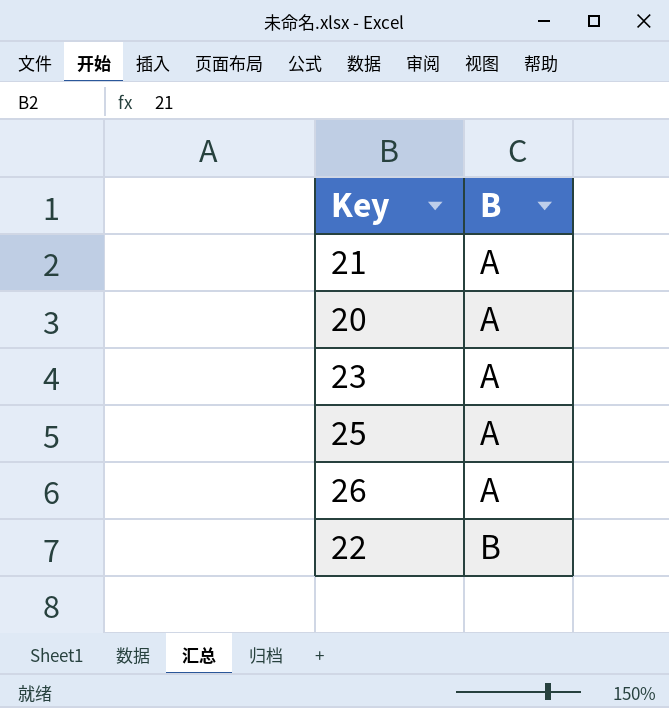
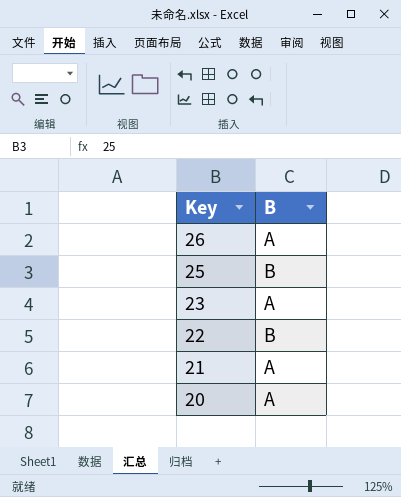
row order: B ascending -> Key descending
25 | B: A -> B

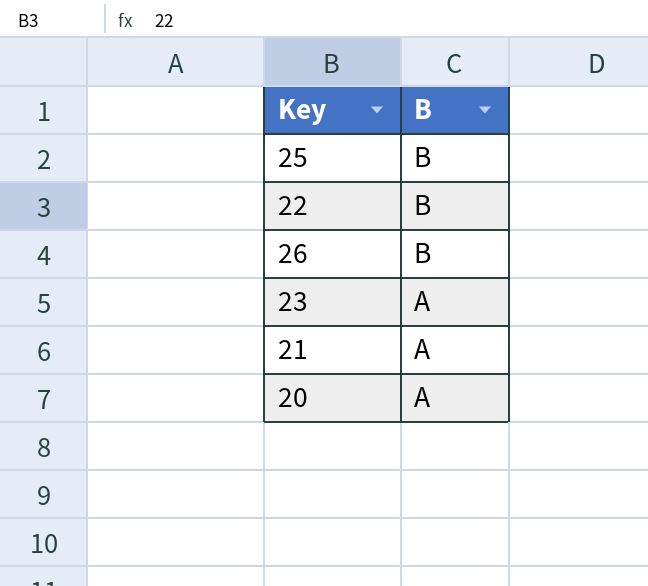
row order: Key descending -> B descending
26 | B: A -> B

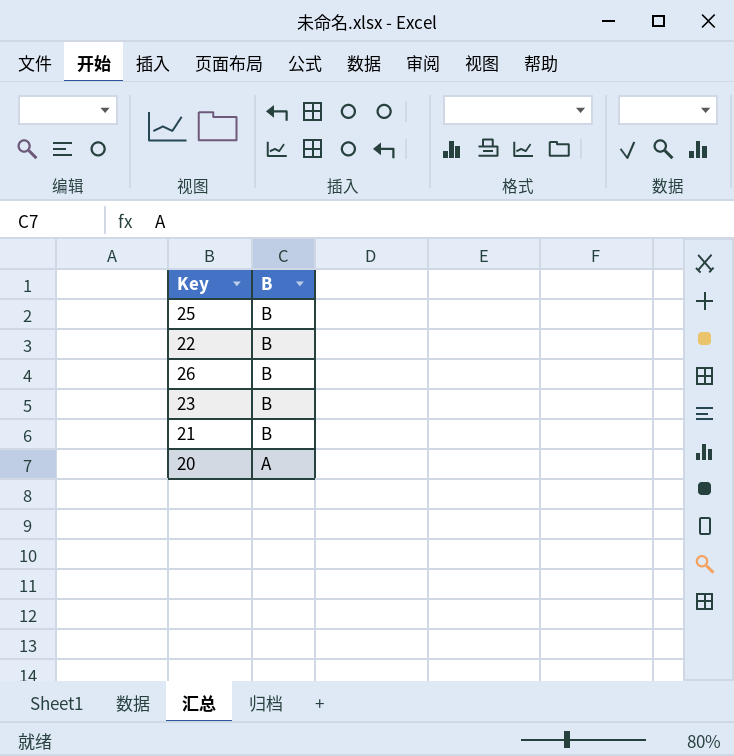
23 | B: A -> B
21 | B: A -> B

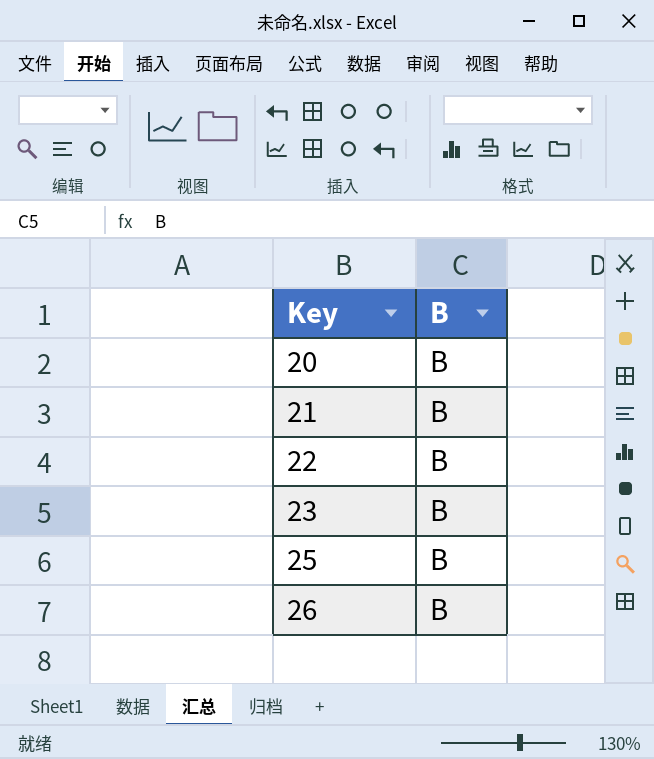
row order: B descending -> Key ascending
20 | B: A -> B

